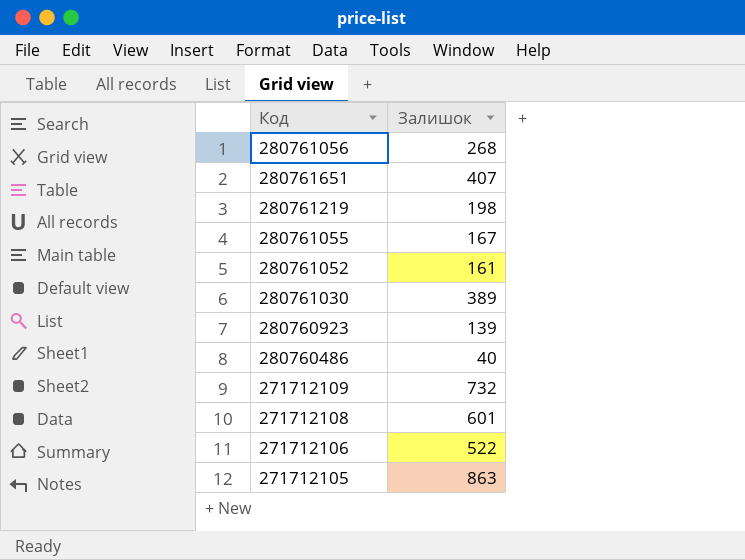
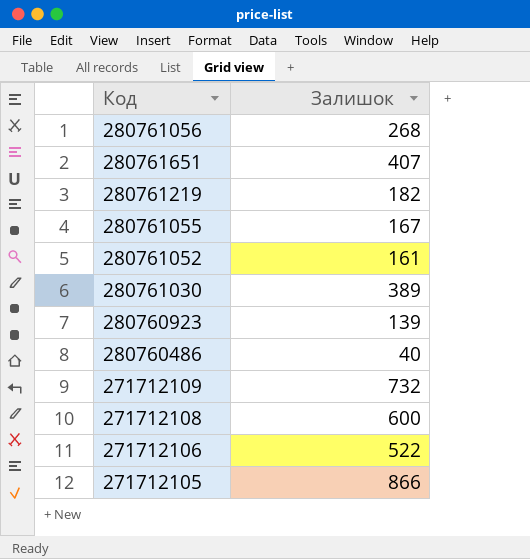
280761219 | Залишок: 198 -> 182
271712108 | Залишок: 601 -> 600
271712105 | Залишок: 863 -> 866

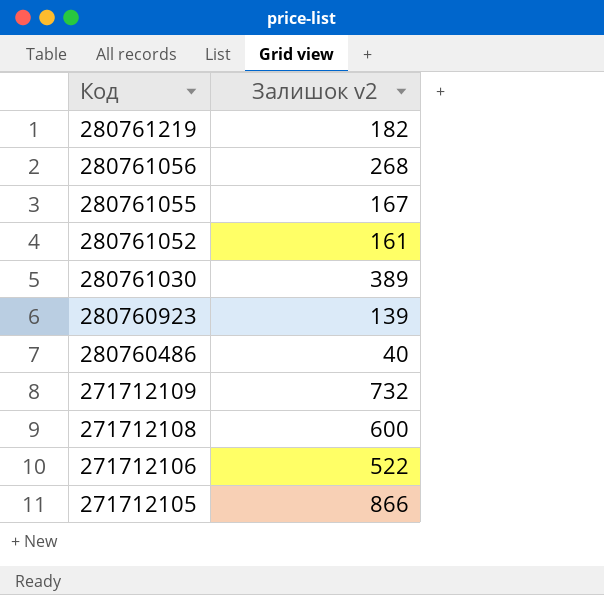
row order: none -> Код descending
column name: Залишок -> Залишок v2
row 280761651: 407 -> none

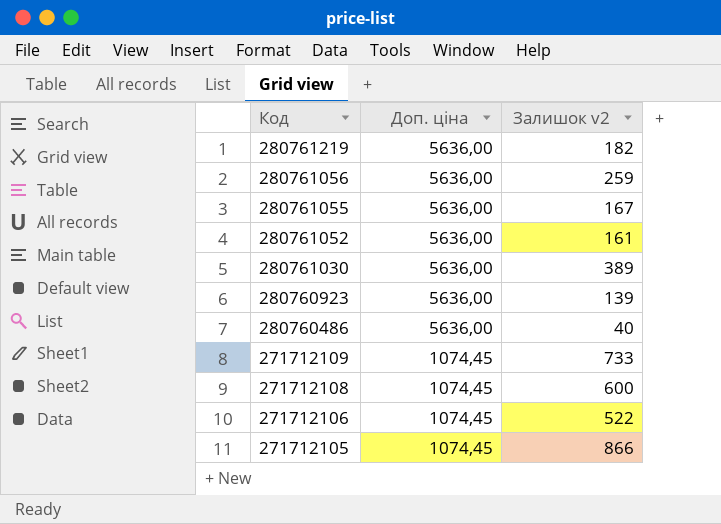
column Доп. ціна | position: none -> 2
280761056 | Залишок v2: 268 -> 259
271712109 | Залишок v2: 732 -> 733

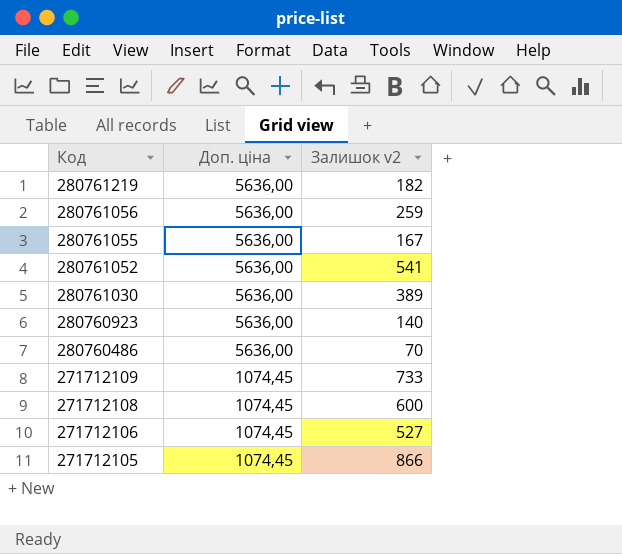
280761052 | Залишок v2: 161 -> 541
280760923 | Залишок v2: 139 -> 140
280760486 | Залишок v2: 40 -> 70
271712106 | Залишок v2: 522 -> 527

